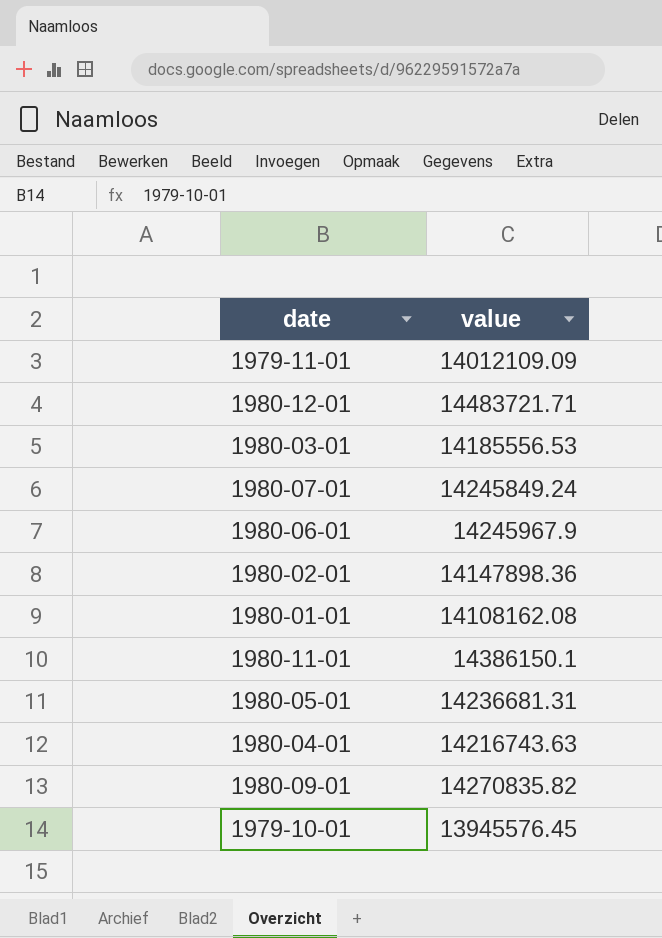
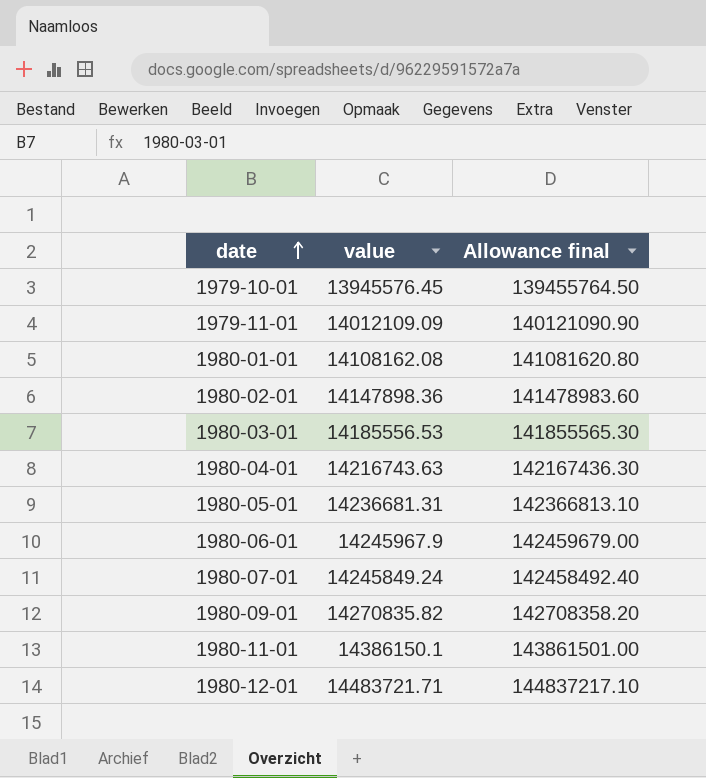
row order: none -> date ascending
column Allowance final | formula: none -> [value] * 10

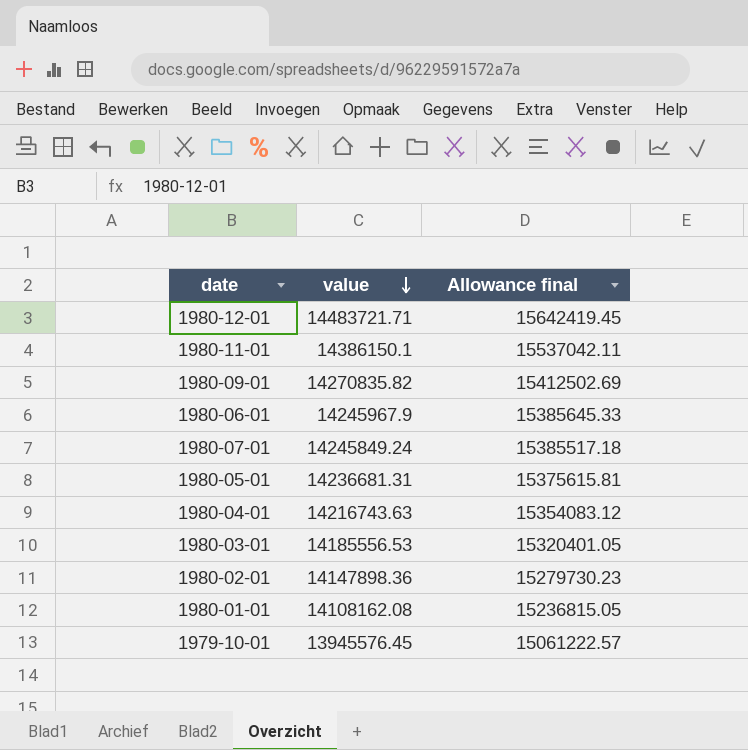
row order: date ascending -> value descending
column Allowance final | formula: [value] * 10 -> [value] * 1.08
row 1979-11-01: 14012109.09 | 140121090.90 -> none

